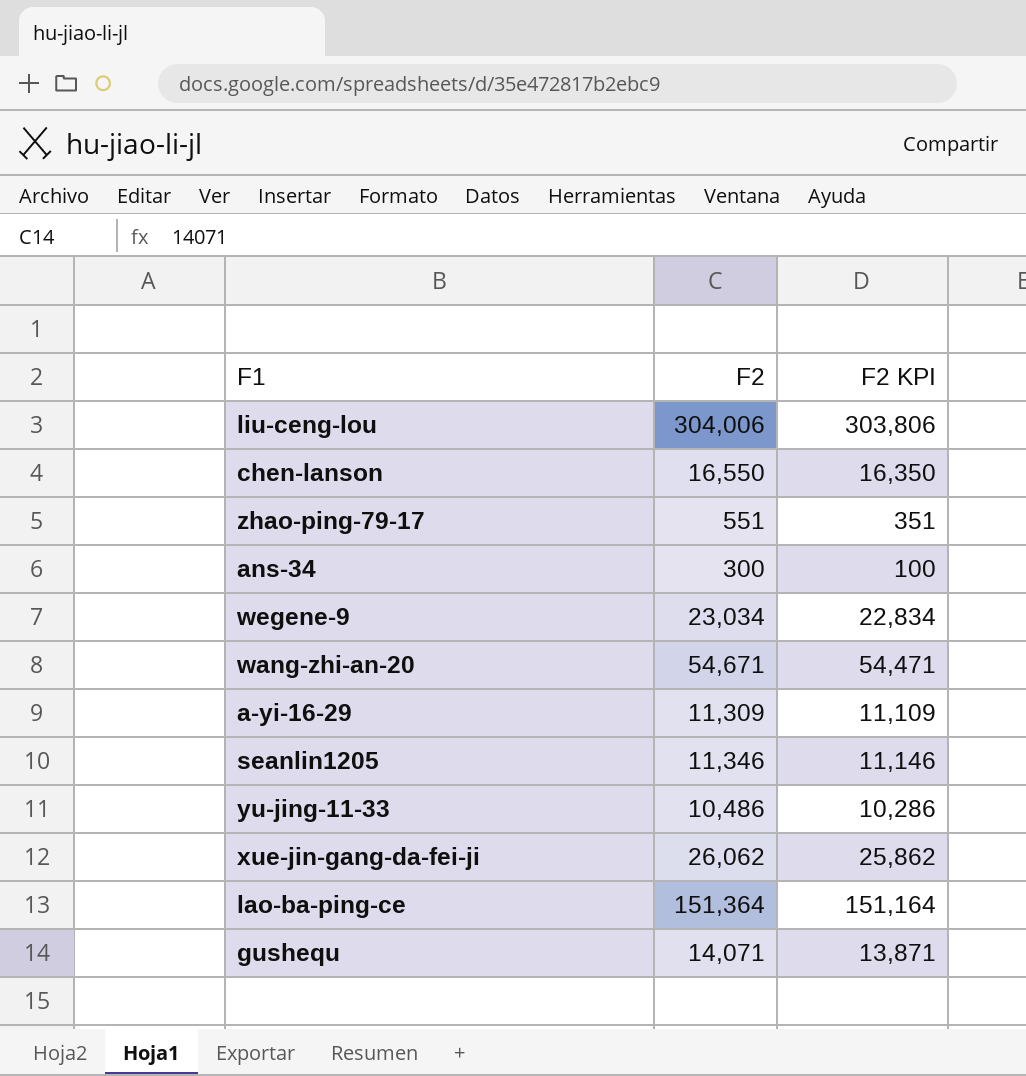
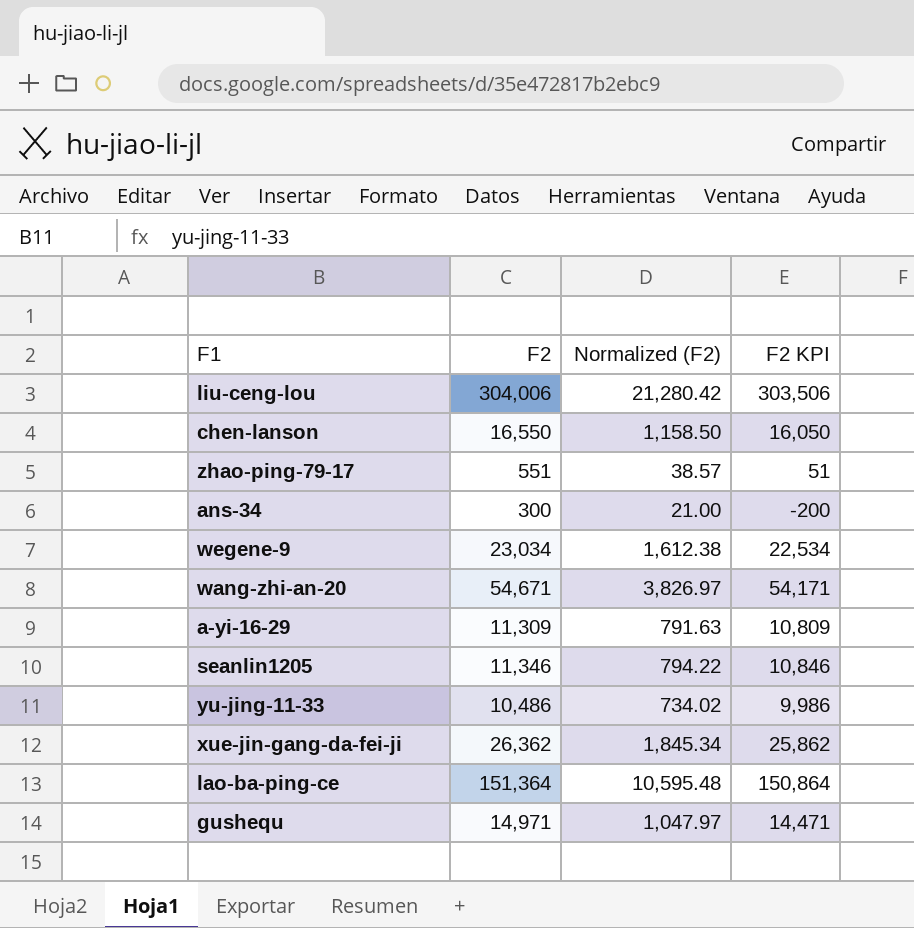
column Normalized (F2) | formula: none -> [F2] * 0.07
column F2 KPI | formula: [F2] - 200 -> [F2] - 500
xue-jin-gang-da-fei-ji | F2: 26,062 -> 26,362
gushequ | F2: 14,071 -> 14,971

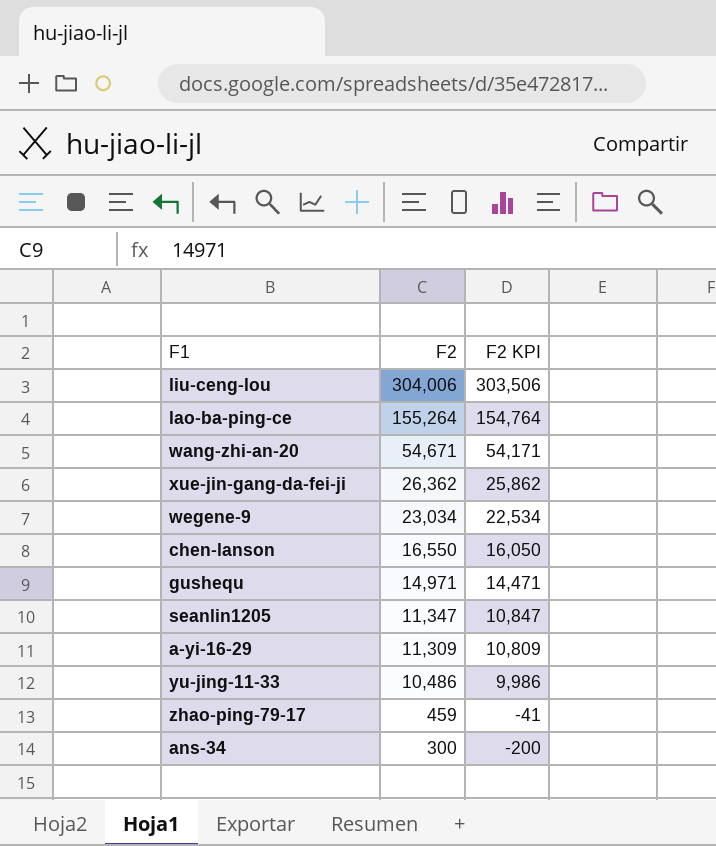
row order: none -> F2 descending
column Normalized (F2) | formula: [F2] * 0.07 -> none
lao-ba-ping-ce | F2: 151,364 -> 155,264
lao-ba-ping-ce | F2 KPI: 150,864 -> 154,764
seanlin1205 | F2: 11,346 -> 11,347
seanlin1205 | F2 KPI: 10,846 -> 10,847
zhao-ping-79-17 | F2: 551 -> 459
zhao-ping-79-17 | F2 KPI: 51 -> -41

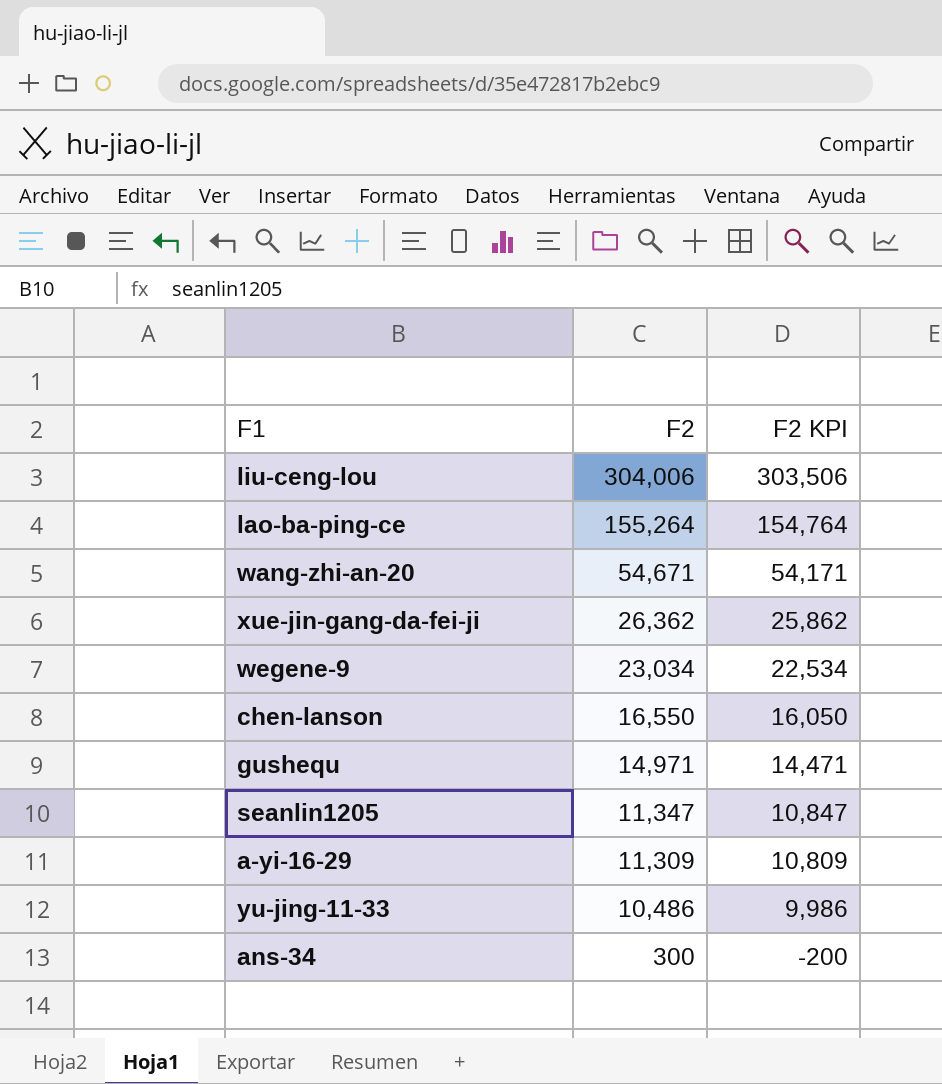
row zhao-ping-79-17: 459 | -41 -> none

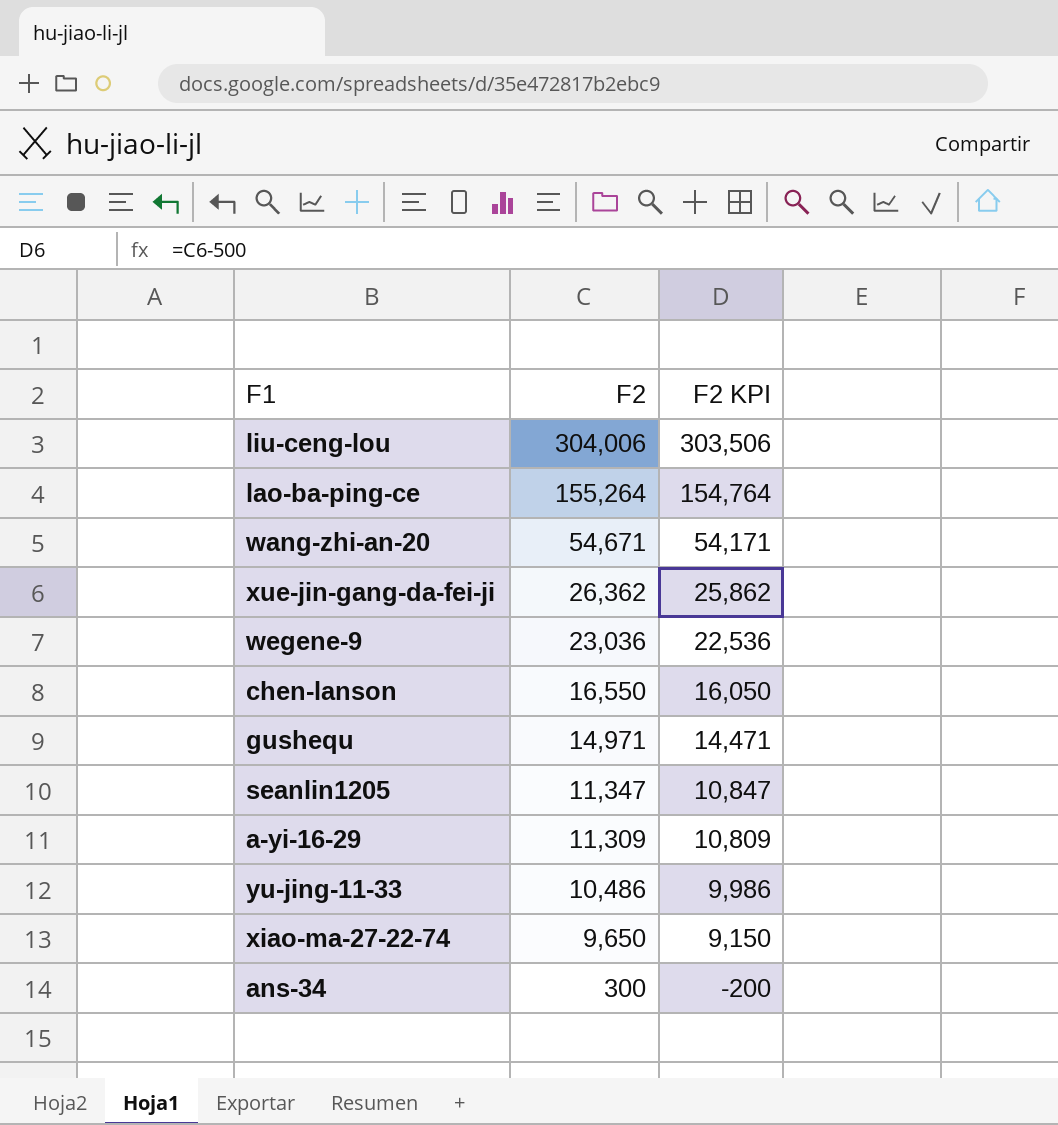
wegene-9 | F2: 23,034 -> 23,036
wegene-9 | F2 KPI: 22,534 -> 22,536
row xiao-ma-27-22-74: none -> 9,650 | 9,150

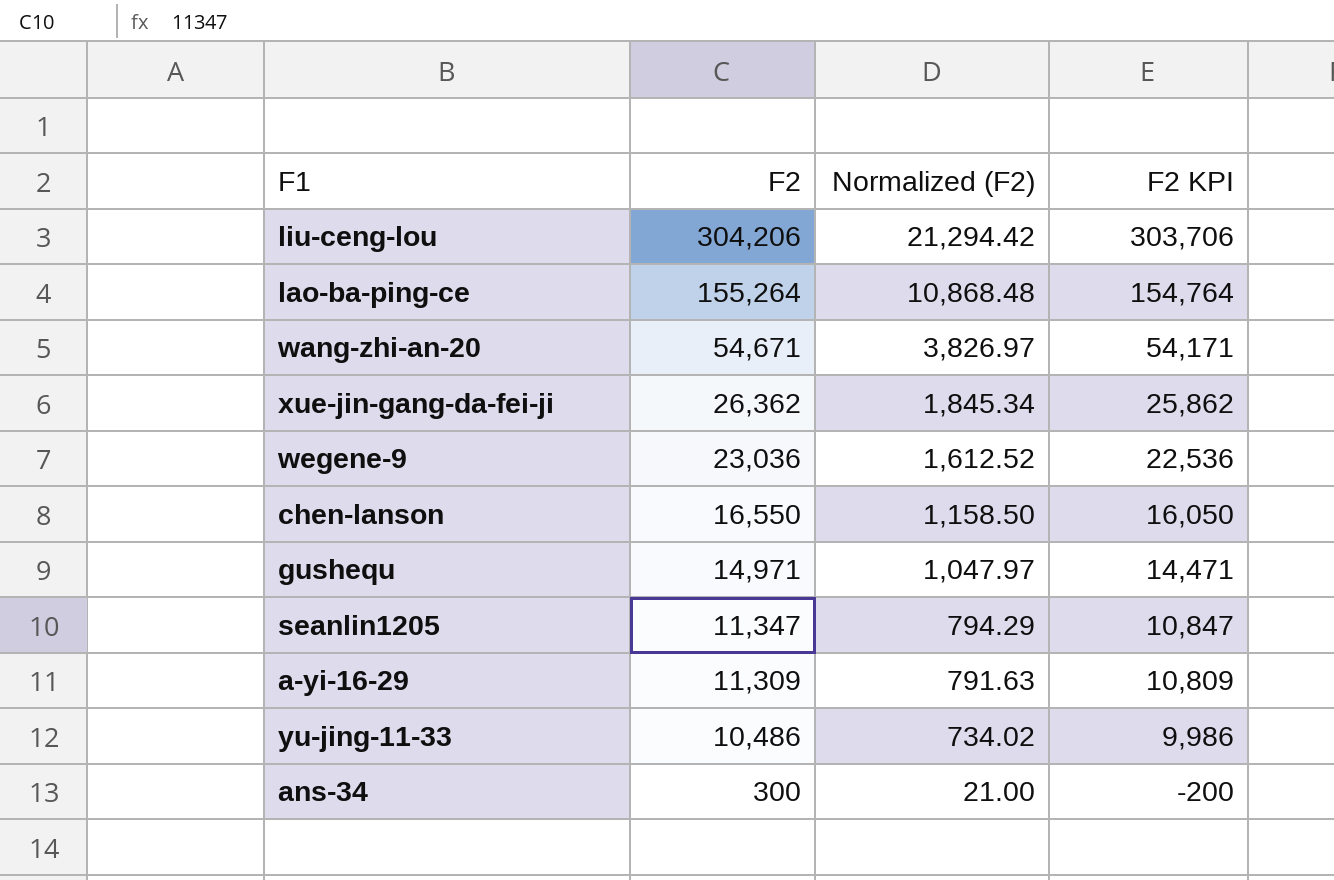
column Normalized (F2) | formula: none -> [F2] * 0.07
row xiao-ma-27-22-74: 9,650 | 9,150 -> none
liu-ceng-lou | F2: 304,006 -> 304,206
liu-ceng-lou | F2 KPI: 303,506 -> 303,706

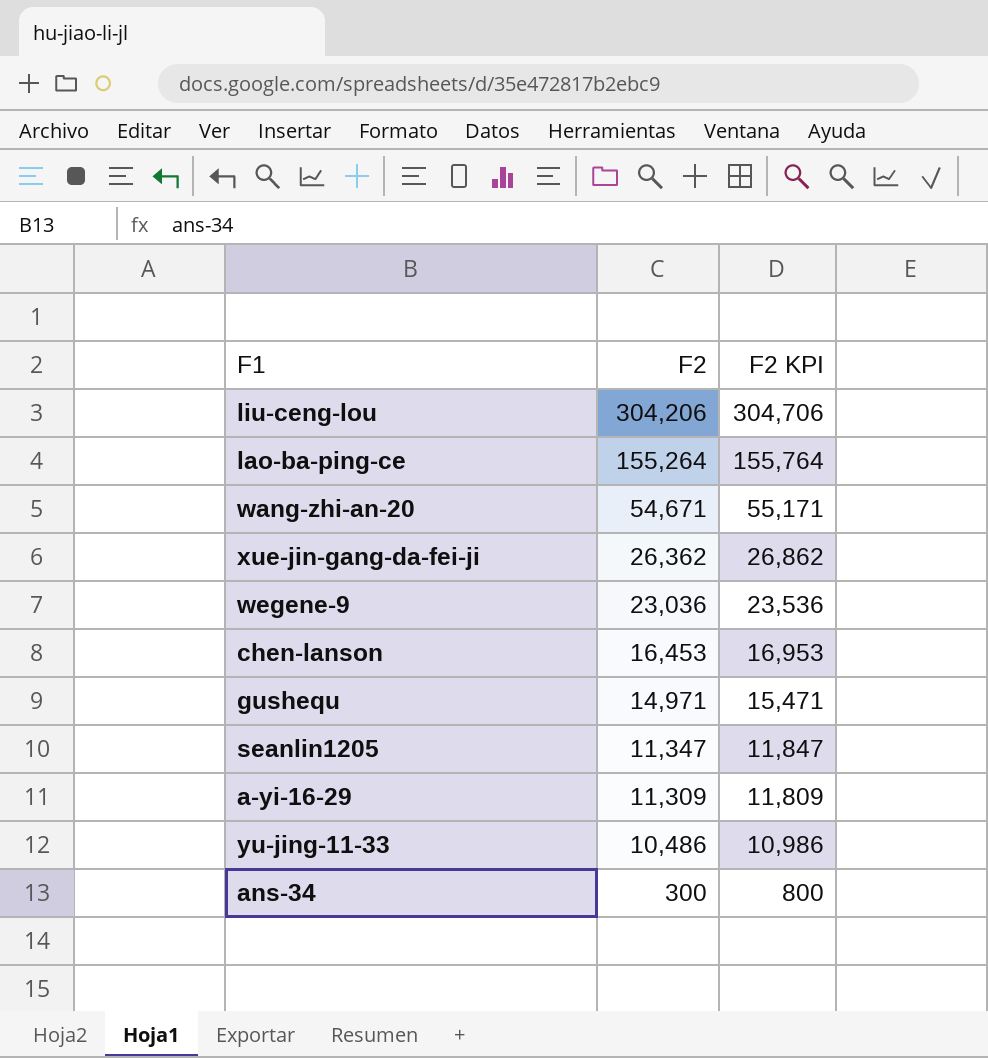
column Normalized (F2) | formula: [F2] * 0.07 -> none
column F2 KPI | formula: [F2] - 500 -> [F2] + 500
chen-lanson | F2: 16,550 -> 16,453

